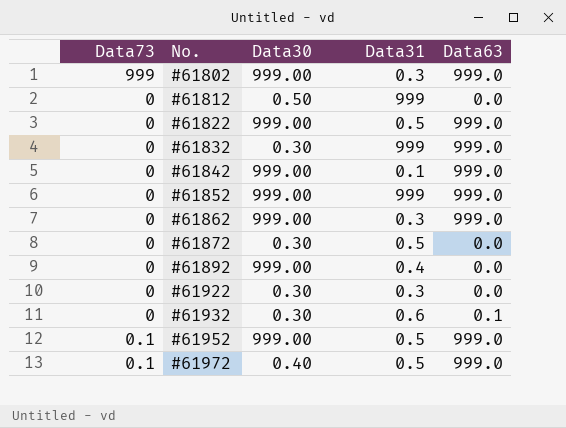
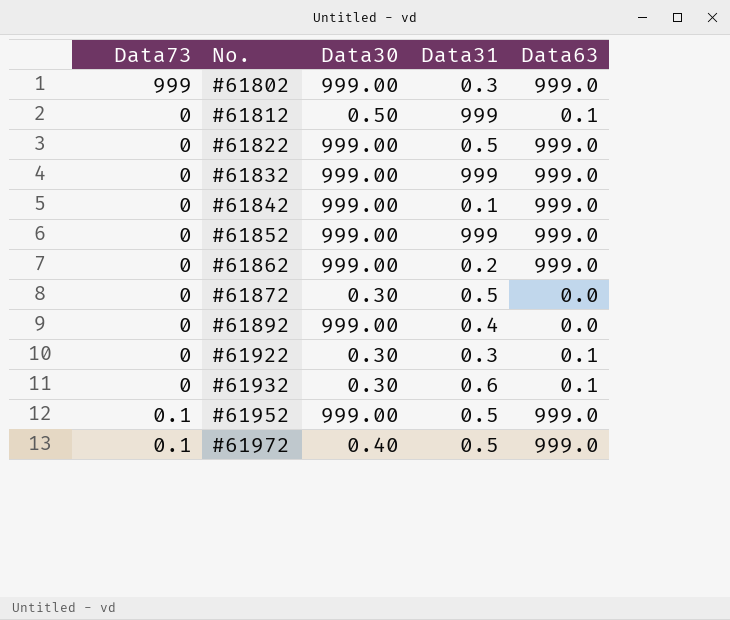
#61812 | Data63: 0.0 -> 0.1
#61832 | Data30: 0.30 -> 999.00
#61862 | Data31: 0.3 -> 0.2
#61922 | Data63: 0.0 -> 0.1

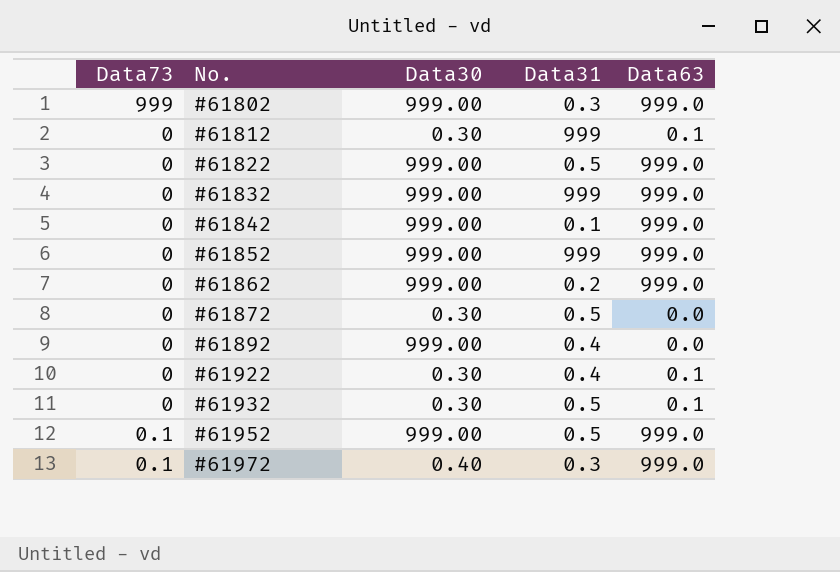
#61812 | Data30: 0.50 -> 0.30
#61922 | Data31: 0.3 -> 0.4
#61932 | Data31: 0.6 -> 0.5
#61972 | Data31: 0.5 -> 0.3

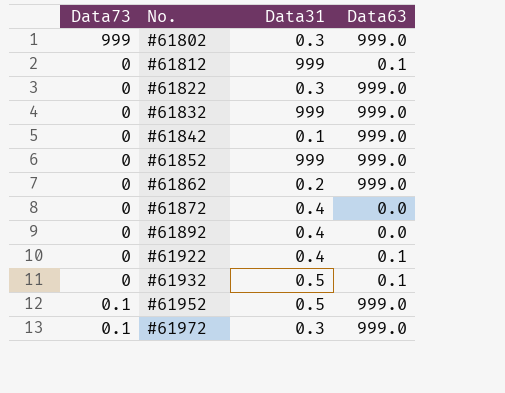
column Data30 | position: 3 -> none
#61822 | Data31: 0.5 -> 0.3
#61872 | Data31: 0.5 -> 0.4

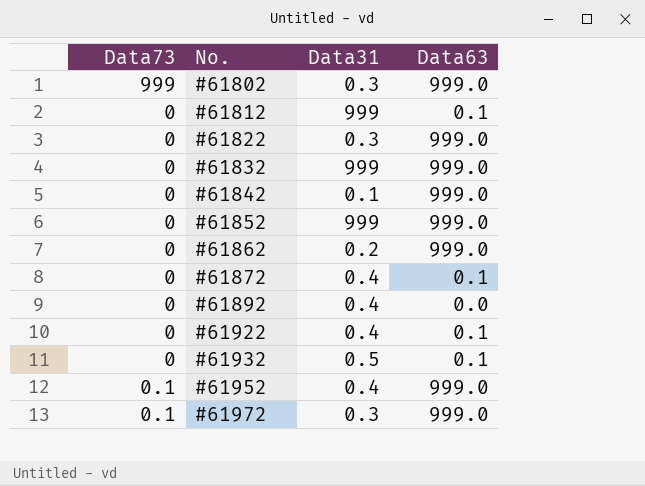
#61872 | Data63: 0.0 -> 0.1
#61952 | Data31: 0.5 -> 0.4

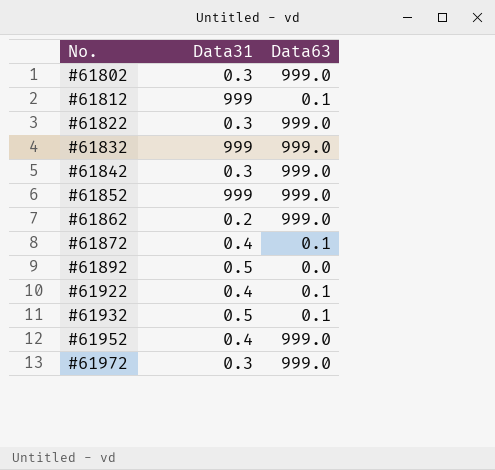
column Data73 | position: 1 -> none
#61842 | Data31: 0.1 -> 0.3
#61892 | Data31: 0.4 -> 0.5

